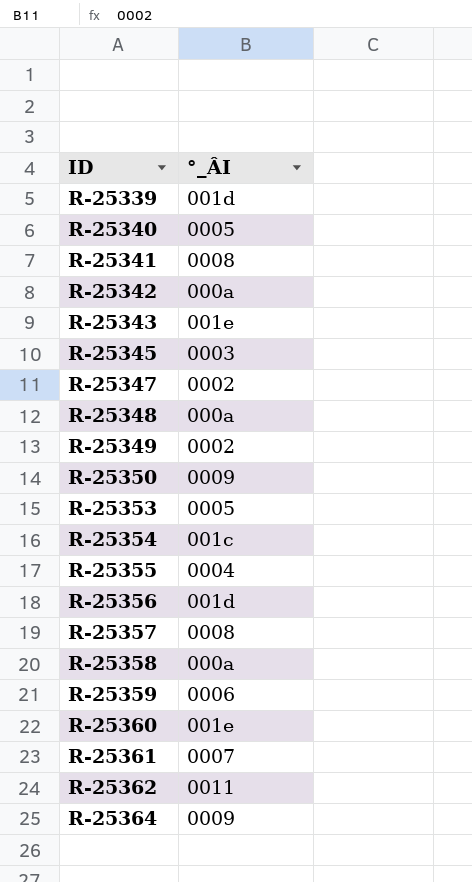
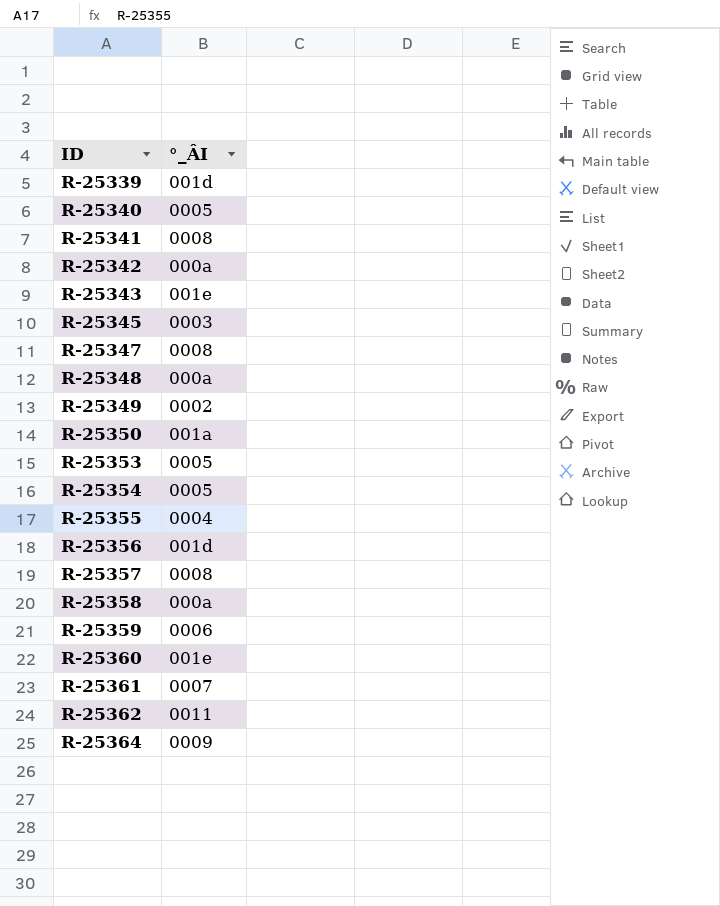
R-25347 | °_ÂI: 0002 -> 0008
R-25350 | °_ÂI: 0009 -> 001a
R-25354 | °_ÂI: 001c -> 0005

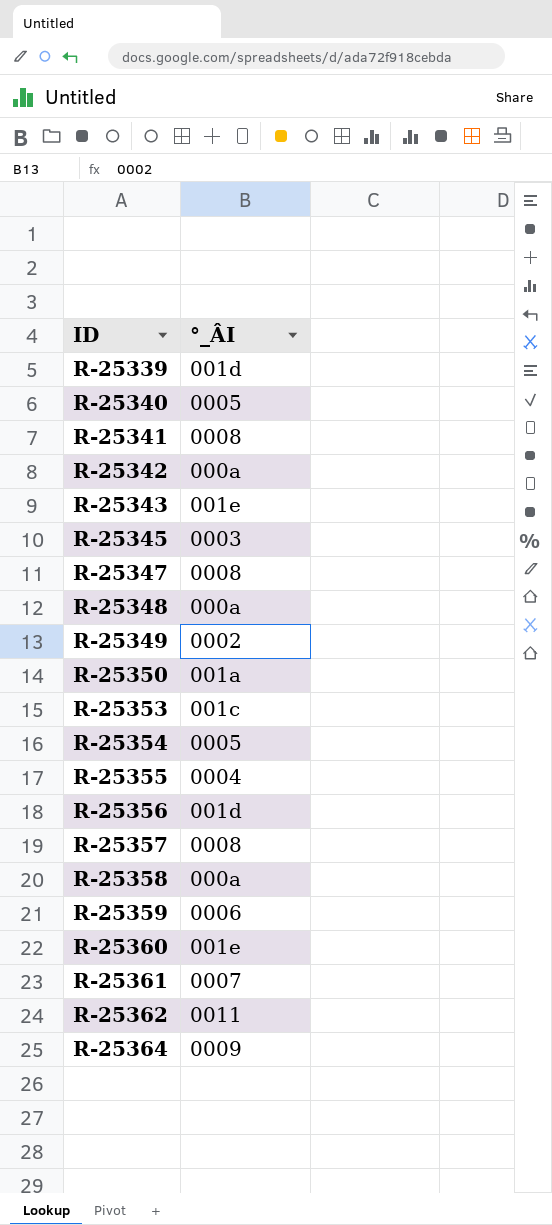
R-25353 | °_ÂI: 0005 -> 001c

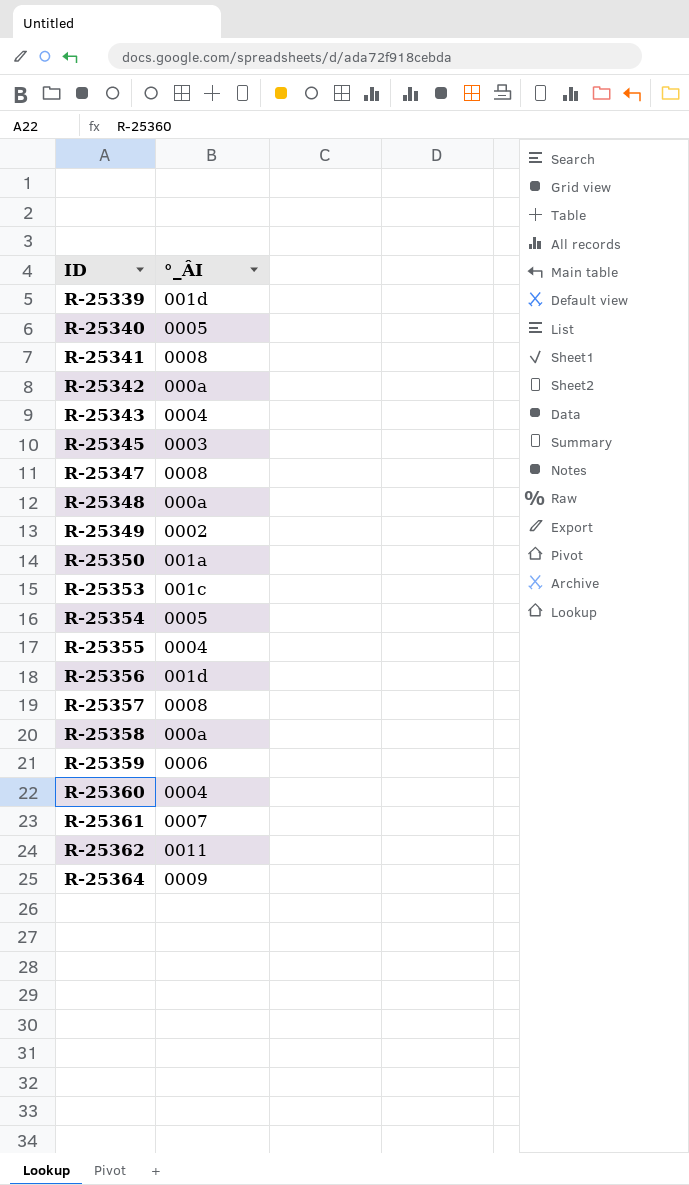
R-25343 | °_ÂI: 001e -> 0004
R-25360 | °_ÂI: 001e -> 0004

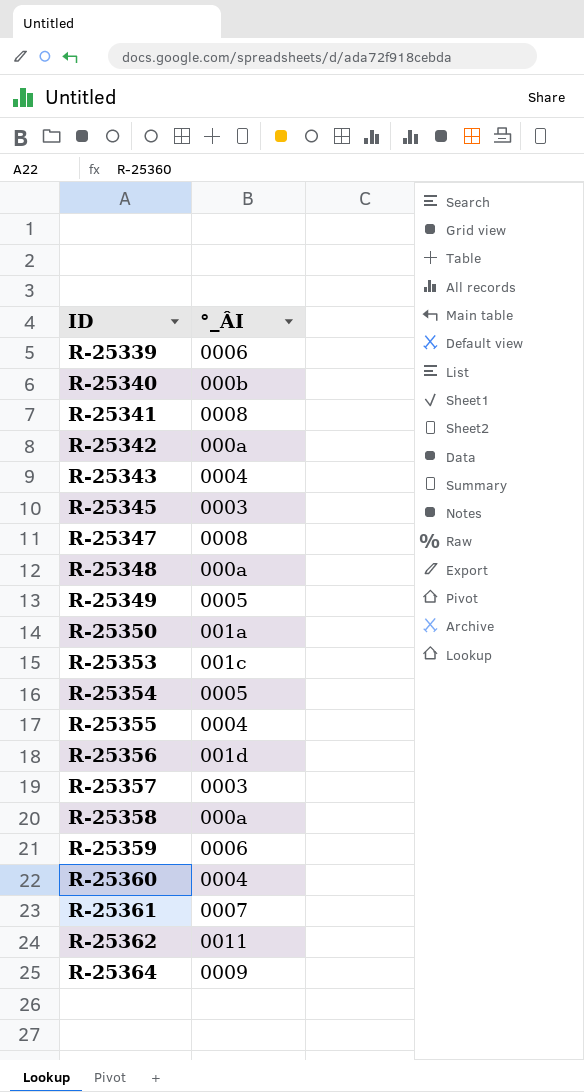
R-25339 | °_ÂI: 001d -> 0006
R-25340 | °_ÂI: 0005 -> 000b
R-25349 | °_ÂI: 0002 -> 0005
R-25357 | °_ÂI: 0008 -> 0003

